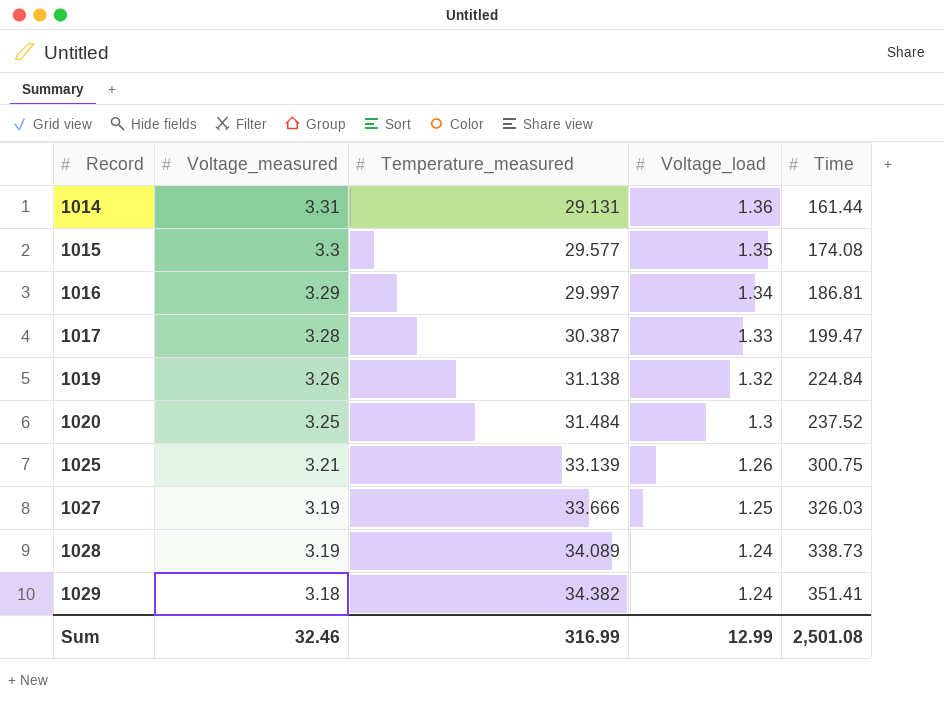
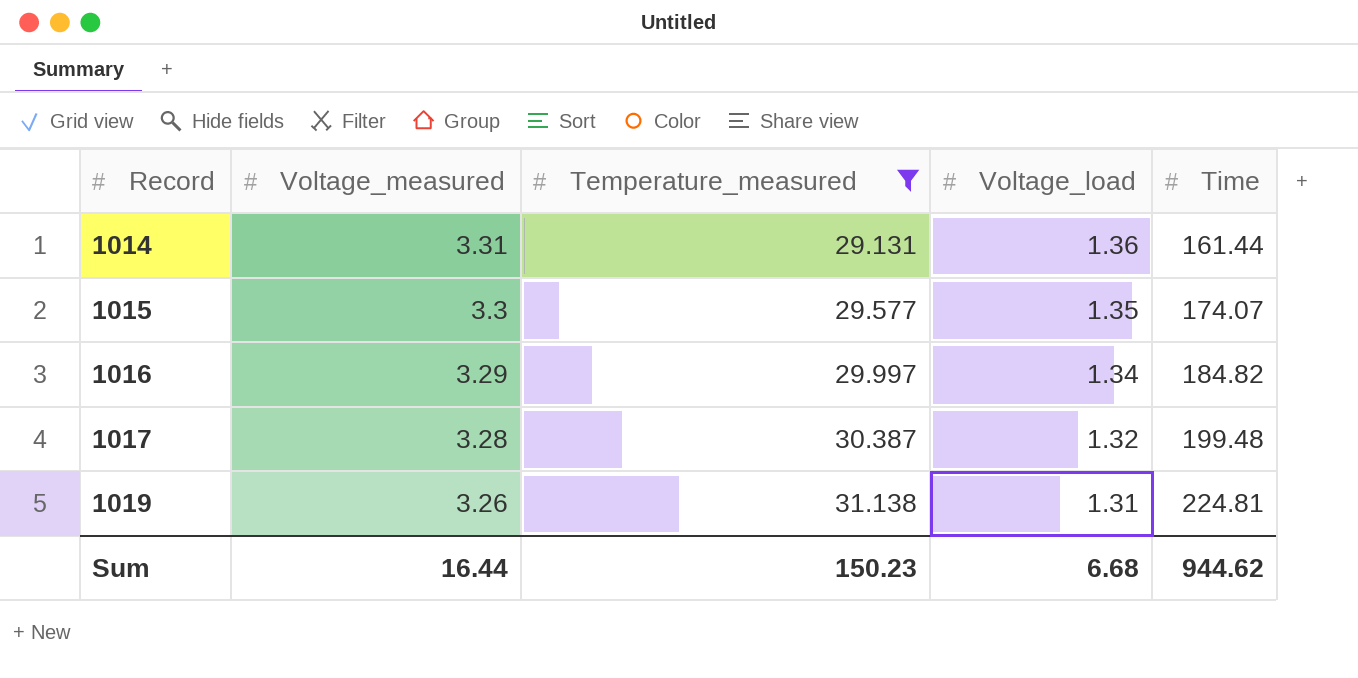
filter: none -> Temperature_measured <= 31.138
1015 | Time: 174.08 -> 174.07
1016 | Time: 186.81 -> 184.82
1017 | Voltage_load: 1.33 -> 1.32
1017 | Time: 199.47 -> 199.48
1019 | Voltage_load: 1.32 -> 1.31
1019 | Time: 224.84 -> 224.81
Sum | Voltage_measured: 32.46 -> 16.44
Sum | Temperature_measured: 316.99 -> 150.23
Sum | Voltage_load: 12.99 -> 6.68
Sum | Time: 2,501.08 -> 944.62

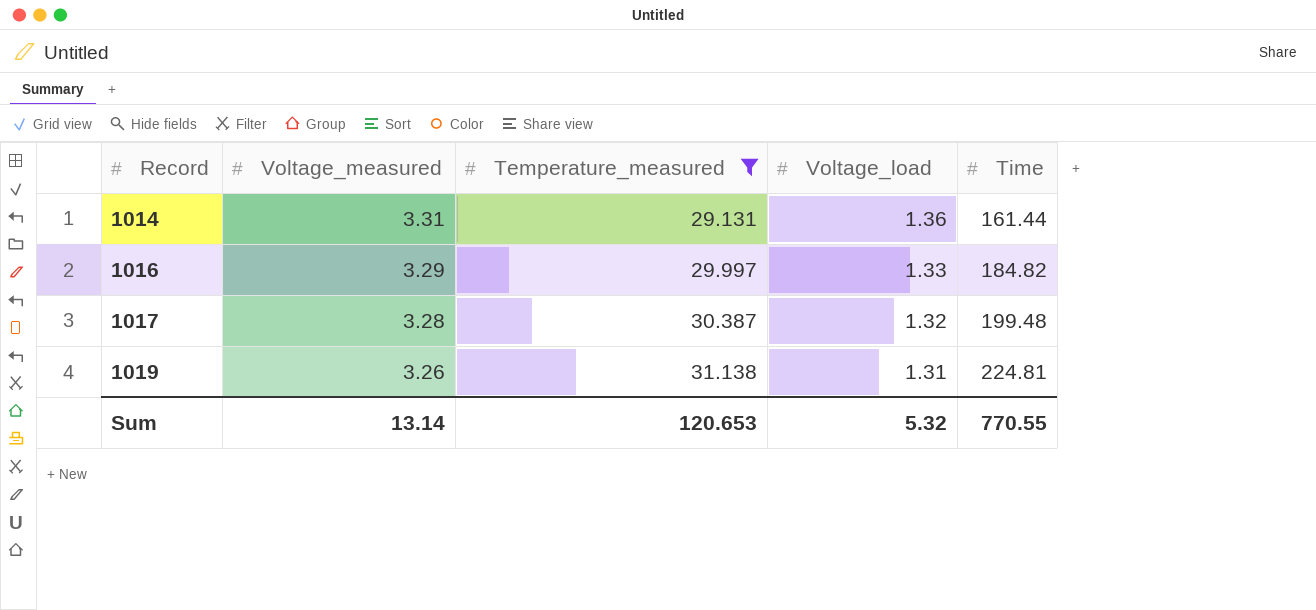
row 1015: 3.3 | 29.577 | 1.35 | 174.07 -> none
1016 | Voltage_load: 1.34 -> 1.33
Sum | Voltage_measured: 16.44 -> 13.14
Sum | Temperature_measured: 150.23 -> 120.653
Sum | Voltage_load: 6.68 -> 5.32
Sum | Time: 944.62 -> 770.55

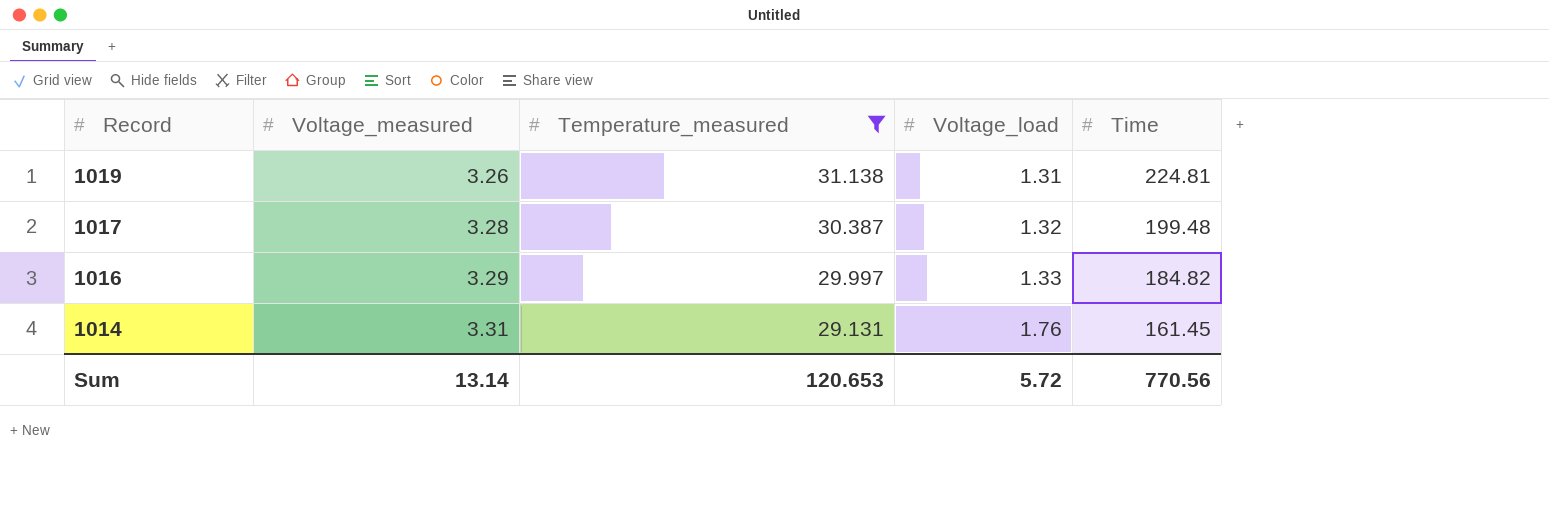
row order: Record ascending -> Record descending
1014 | Voltage_load: 1.36 -> 1.76
1014 | Time: 161.44 -> 161.45
Sum | Voltage_load: 5.32 -> 5.72
Sum | Time: 770.55 -> 770.56

